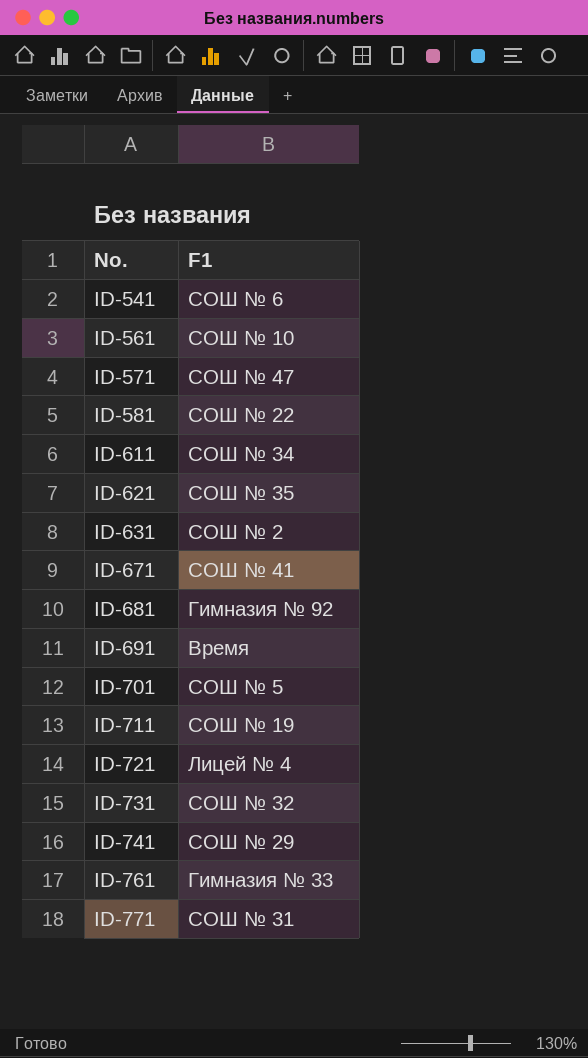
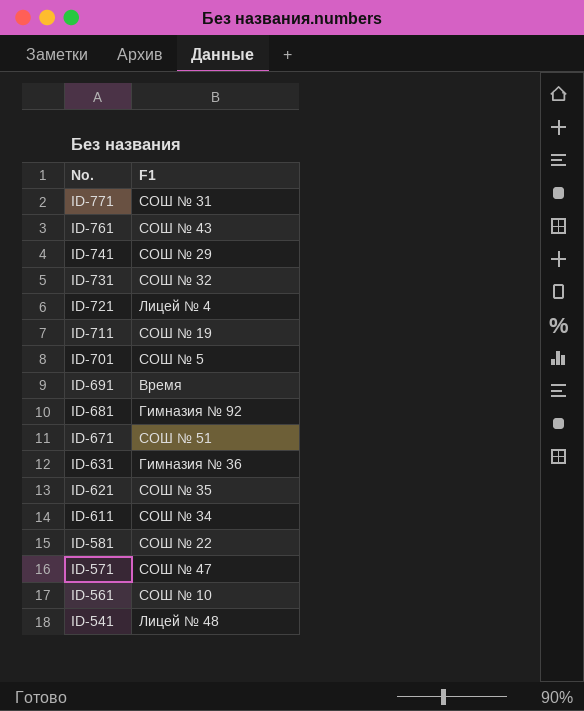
row order: No. ascending -> No. descending
ID-761 | F1: Гимназия № 33 -> СОШ № 43
ID-671 | F1: СОШ № 41 -> СОШ № 51
ID-631 | F1: СОШ № 2 -> Гимназия № 36
ID-541 | F1: СОШ № 6 -> Лицей № 48

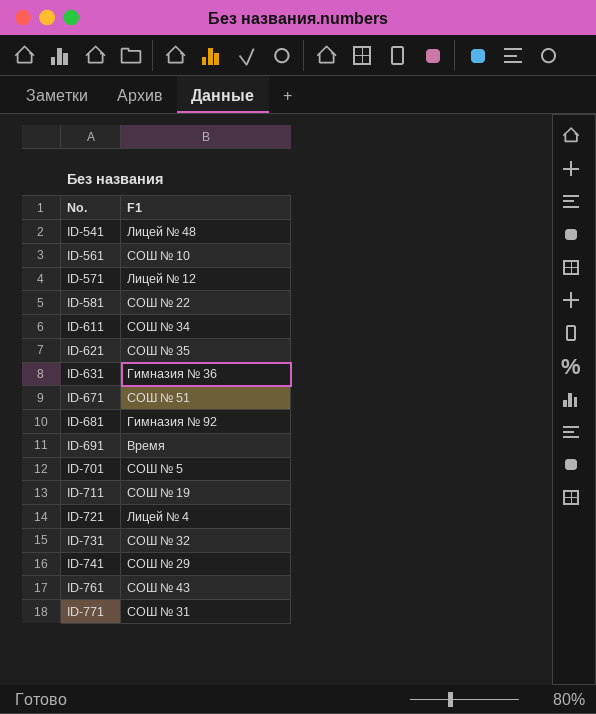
row order: No. descending -> No. ascending
ID-571 | F1: СОШ № 47 -> Лицей № 12

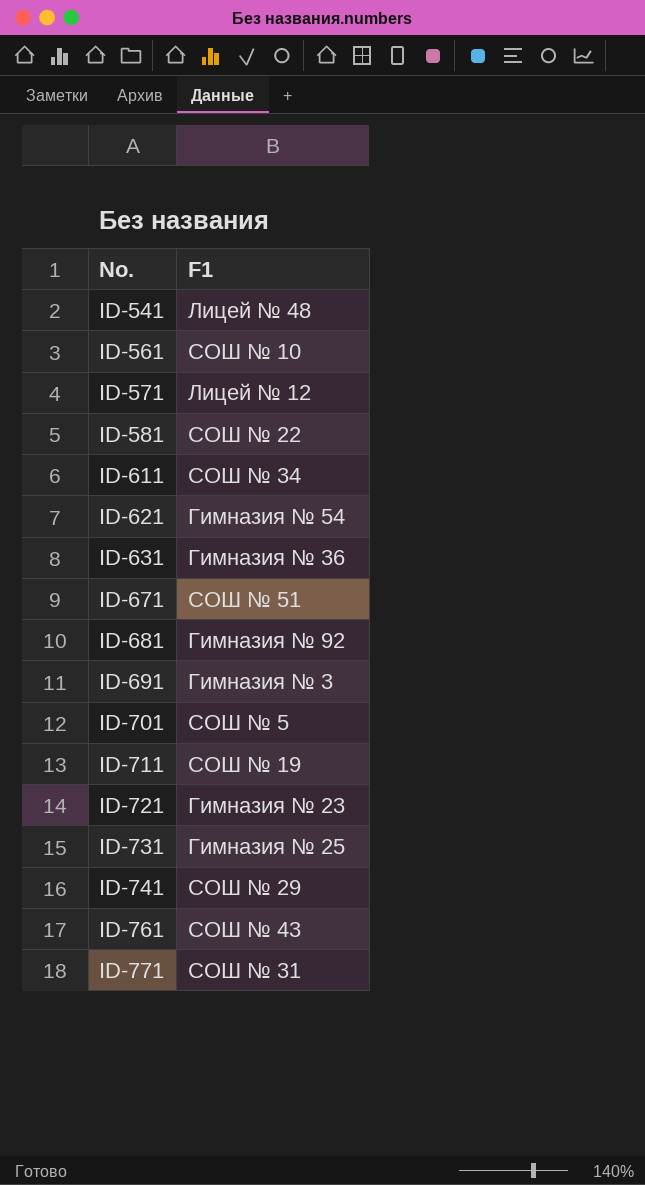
ID-621 | F1: СОШ № 35 -> Гимназия № 54
ID-691 | F1: Время -> Гимназия № 3
ID-721 | F1: Лицей № 4 -> Гимназия № 23
ID-731 | F1: СОШ № 32 -> Гимназия № 25

